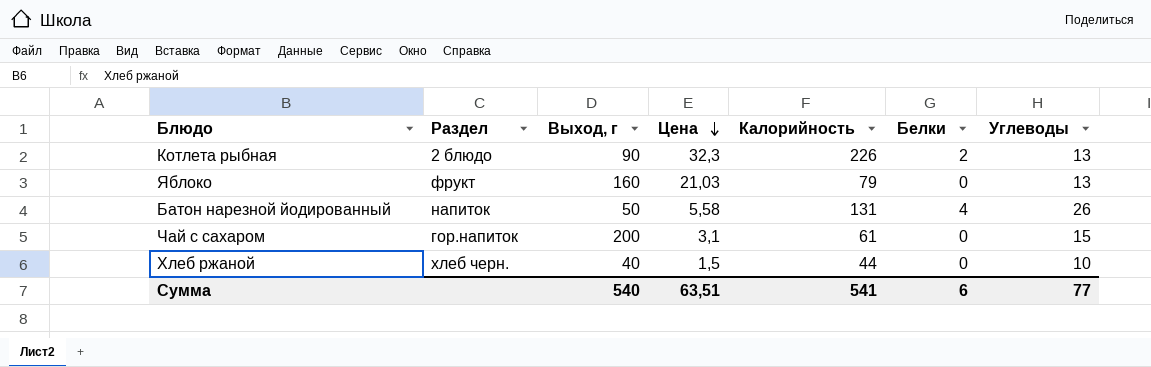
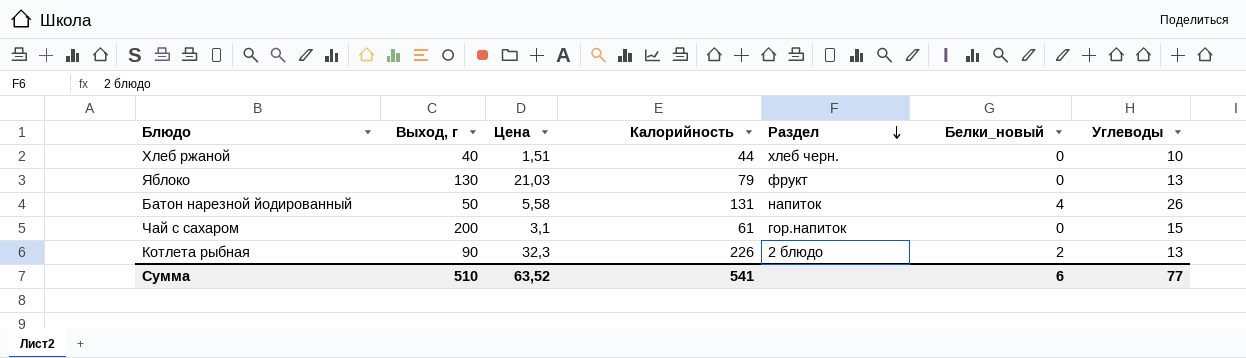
row order: Цена descending -> Раздел descending
column Раздел | position: 2 -> 5
column name: Белки -> Белки_новый
Хлеб ржаной | Цена: 1,5 -> 1,51
Яблоко | Выход, г: 160 -> 130
Сумма | Выход, г: 540 -> 510
Сумма | Цена: 63,51 -> 63,52

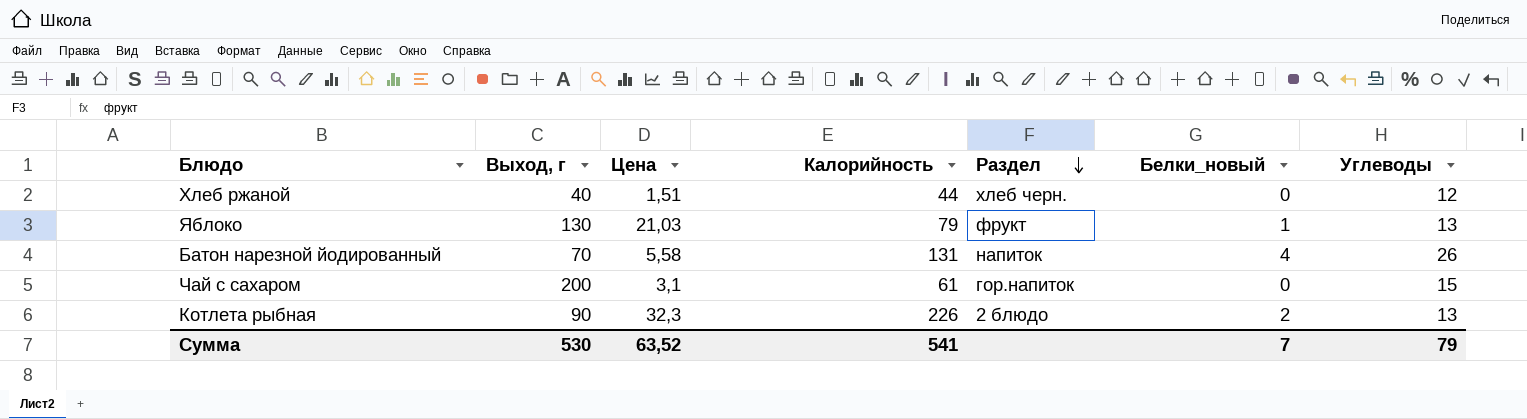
Хлеб ржаной | Углеводы: 10 -> 12
Яблоко | Белки_новый: 0 -> 1
Батон нарезной йодированный | Выход, г: 50 -> 70
Сумма | Выход, г: 510 -> 530
Сумма | Белки_новый: 6 -> 7
Сумма | Углеводы: 77 -> 79

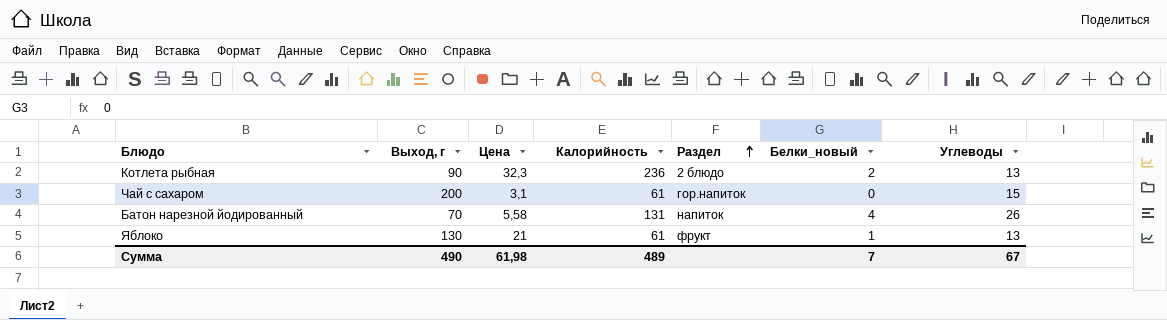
row order: Раздел descending -> Раздел ascending
row Хлеб ржаной: 40 | 1,51 | 44 | хлеб черн. | 0 | 12 -> none
Котлета рыбная | Калорийность: 226 -> 236
Яблоко | Цена: 21,03 -> 21
Яблоко | Калорийность: 79 -> 61
Сумма | Выход, г: 530 -> 490
Сумма | Цена: 63,52 -> 61,98
Сумма | Калорийность: 541 -> 489
Сумма | Углеводы: 79 -> 67

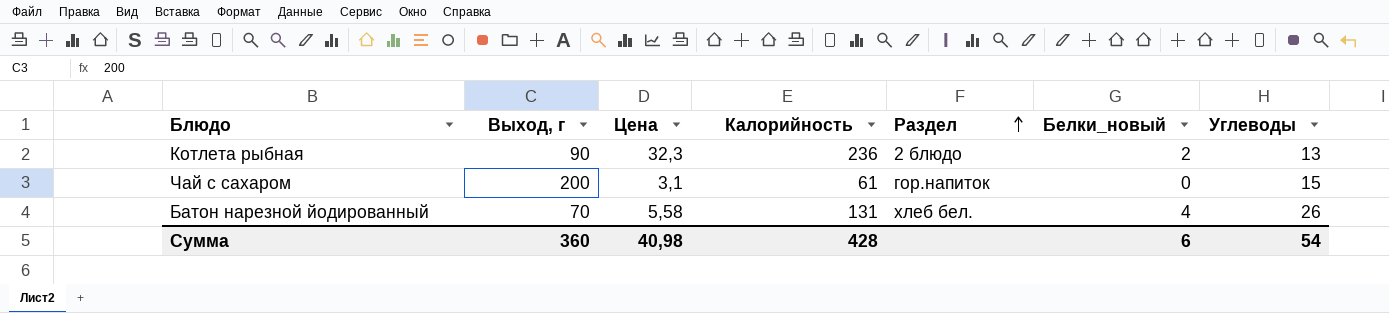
row Яблоко: 130 | 21 | 61 | фрукт | 1 | 13 -> none
Батон нарезной йодированный | Раздел: напиток -> хлеб бел.
Сумма | Выход, г: 490 -> 360
Сумма | Цена: 61,98 -> 40,98
Сумма | Калорийность: 489 -> 428
Сумма | Белки_новый: 7 -> 6
Сумма | Углеводы: 67 -> 54

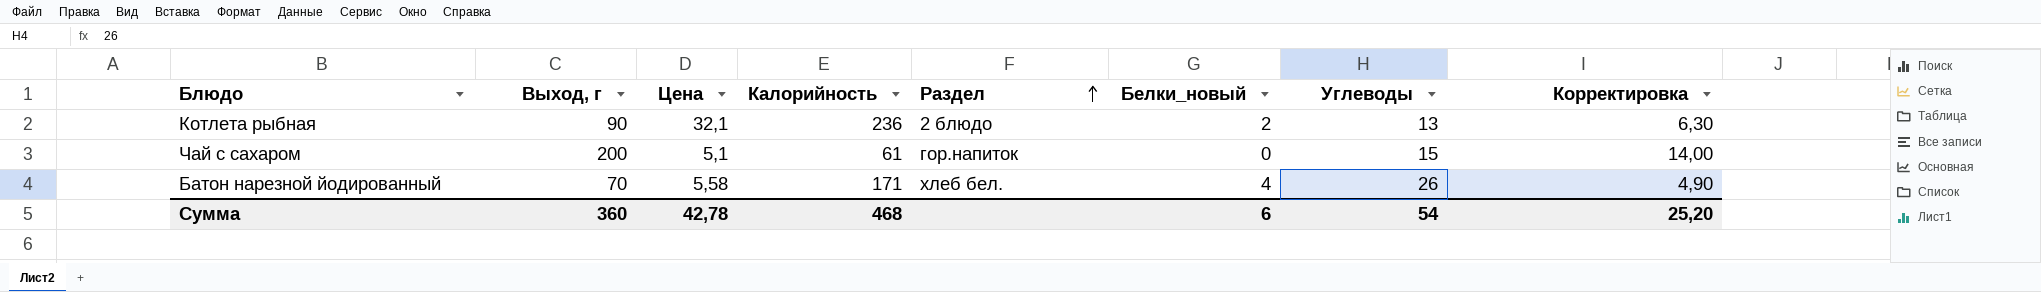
column Корректировка | formula: none -> [Выход, г] * 0,07
Котлета рыбная | Цена: 32,3 -> 32,1
Чай с сахаром | Цена: 3,1 -> 5,1
Батон нарезной йодированный | Калорийность: 131 -> 171
Сумма | Цена: 40,98 -> 42,78
Сумма | Калорийность: 428 -> 468

